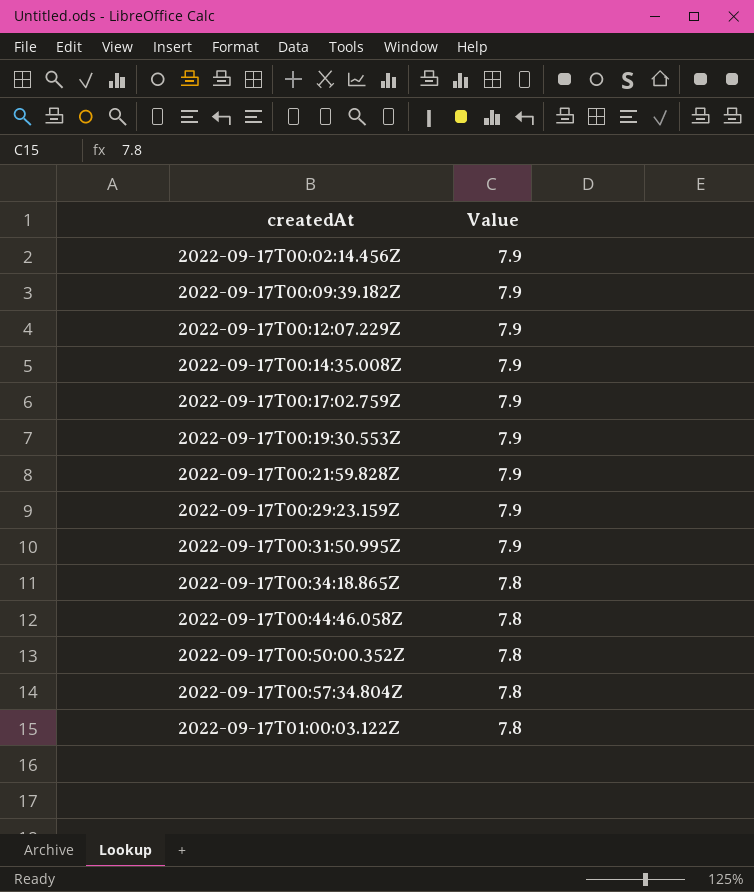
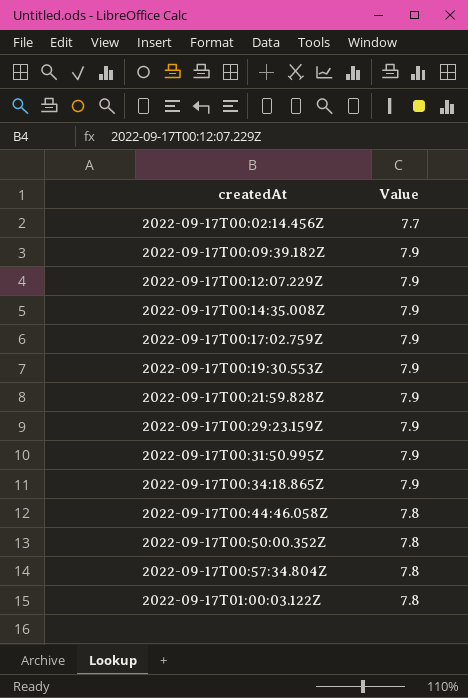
2022-09-17T00:02:14.456Z | Value: 7.9 -> 7.7
2022-09-17T00:34:18.865Z | Value: 7.8 -> 7.9

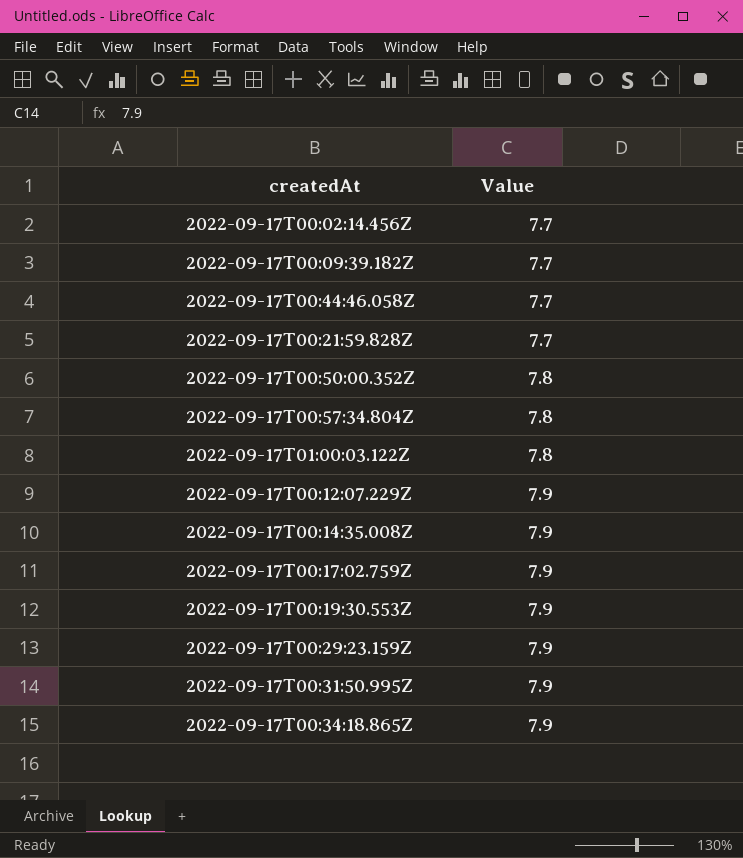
row order: createdAt ascending -> Value ascending
2022-09-17T00:09:39.182Z | Value: 7.9 -> 7.7
2022-09-17T00:44:46.058Z | Value: 7.8 -> 7.7
2022-09-17T00:21:59.828Z | Value: 7.9 -> 7.7

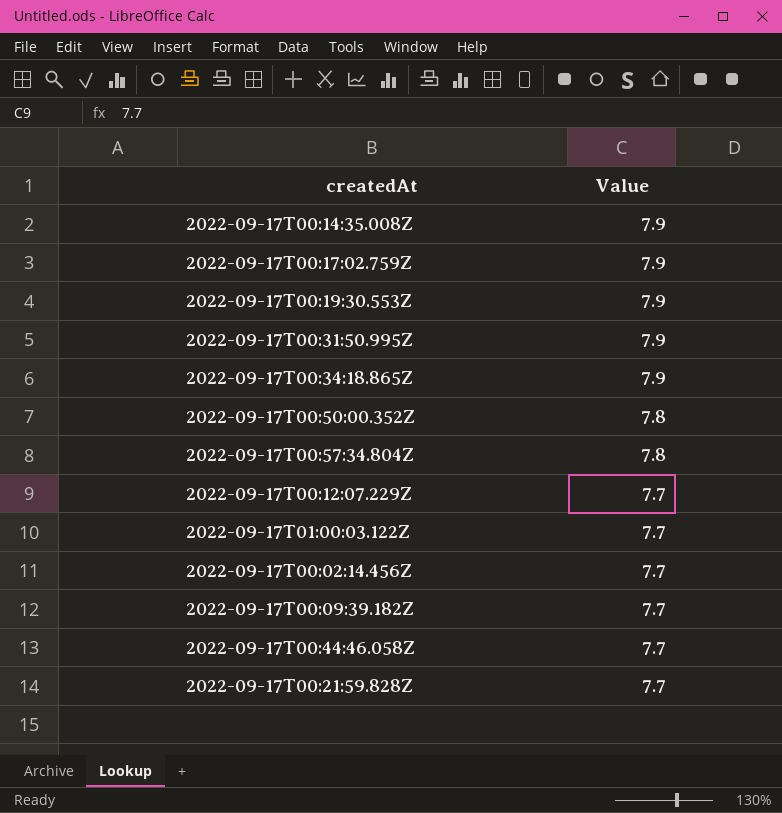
row order: Value ascending -> Value descending
row 2022-09-17T00:29:23.159Z: 7.9 -> none
2022-09-17T00:12:07.229Z | Value: 7.9 -> 7.7
2022-09-17T01:00:03.122Z | Value: 7.8 -> 7.7

